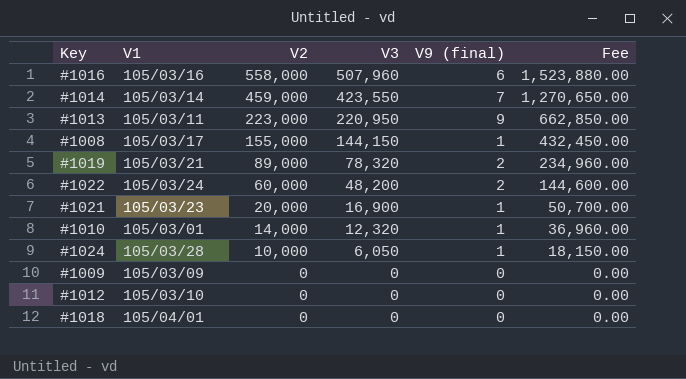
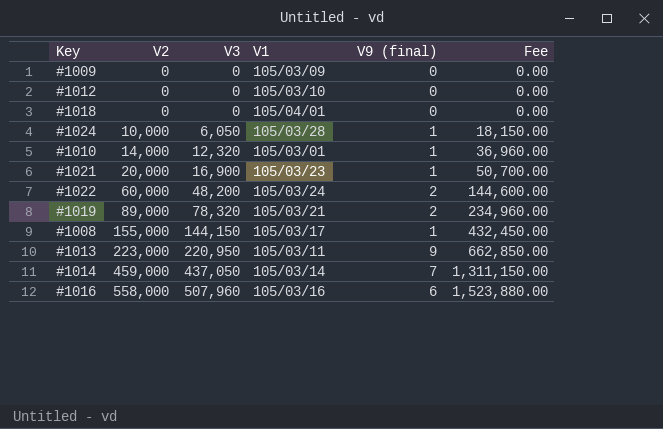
row order: V2 descending -> V2 ascending
column V1 | position: 2 -> 4
#1014 | V3: 423,550 -> 437,050
#1014 | Fee: 1,270,650.00 -> 1,311,150.00

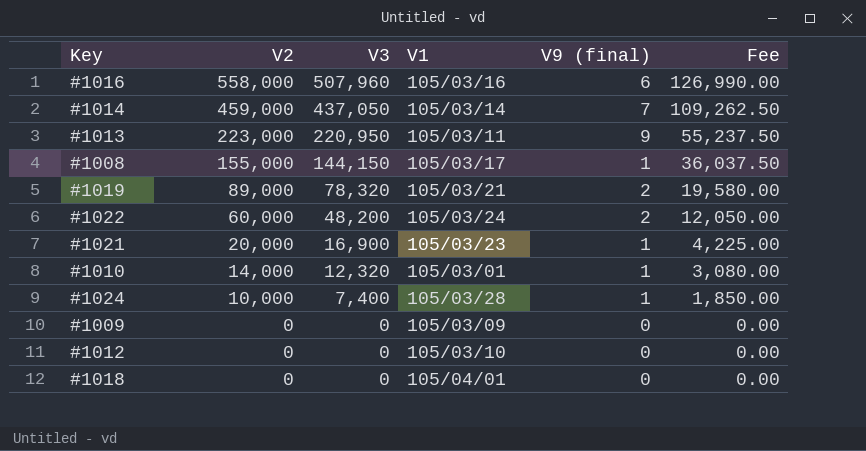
row order: V2 ascending -> V2 descending
column Fee | formula: [V3] * 3 -> [V3] * 0.25
#1024 | V3: 6,050 -> 7,400

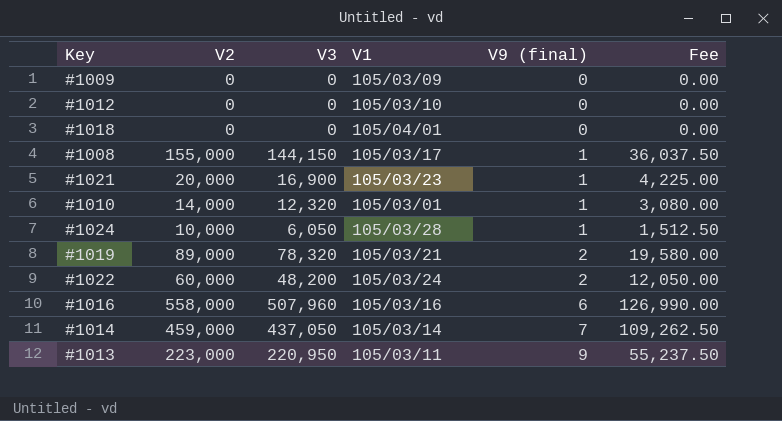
row order: V2 descending -> V9 (final) ascending
#1024 | V3: 7,400 -> 6,050
#1024 | Fee: 1,850.00 -> 1,512.50

